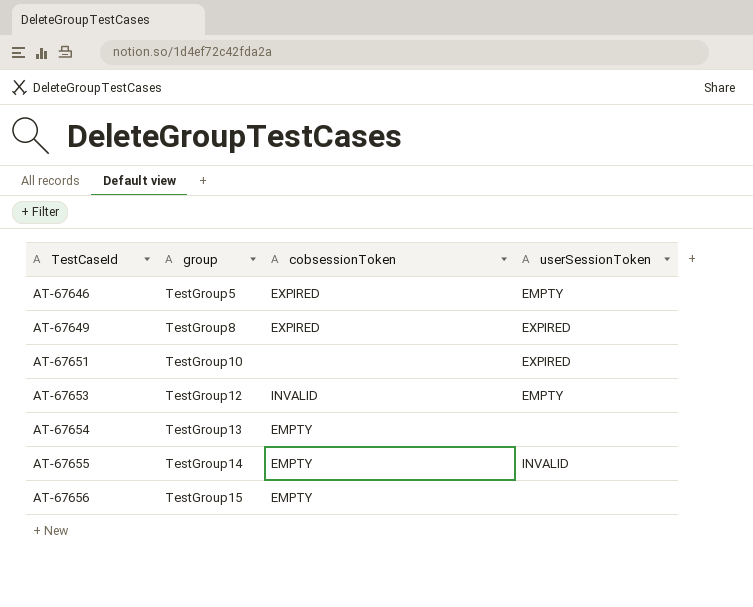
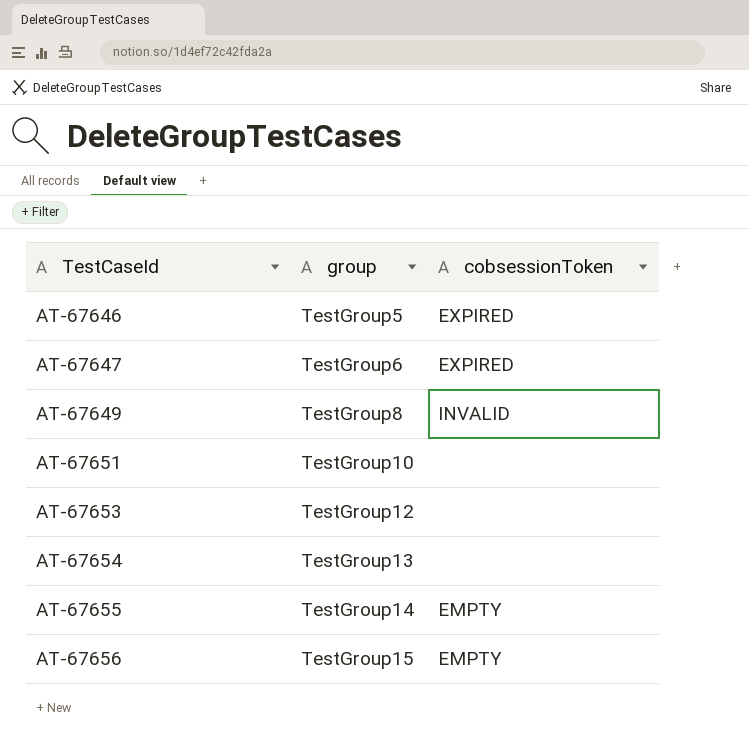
column userSessionToken | position: 4 -> none
row AT-67647: none -> TestGroup6 | EXPIRED
AT-67649 | cobsessionToken: EXPIRED -> INVALID
AT-67653 | cobsessionToken: INVALID -> none
AT-67654 | cobsessionToken: EMPTY -> none

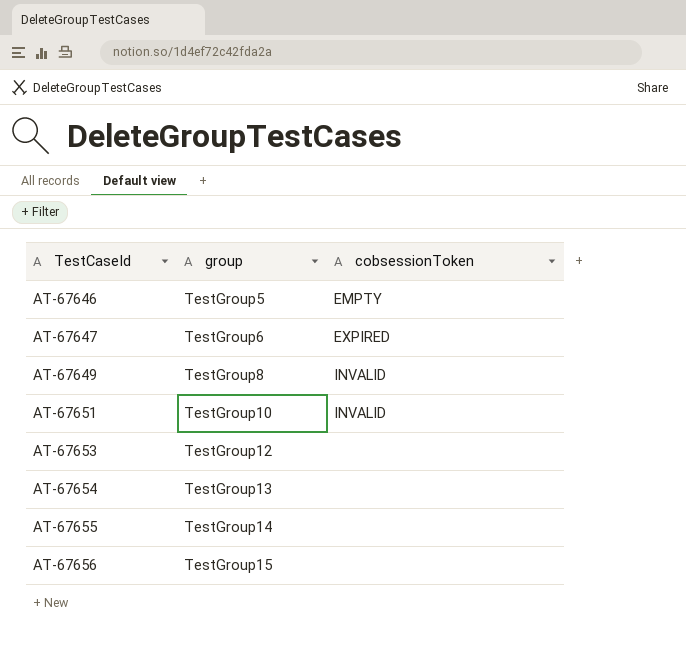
AT-67646 | cobsessionToken: EXPIRED -> EMPTY
AT-67651 | cobsessionToken: none -> INVALID
AT-67655 | cobsessionToken: EMPTY -> none
AT-67656 | cobsessionToken: EMPTY -> none

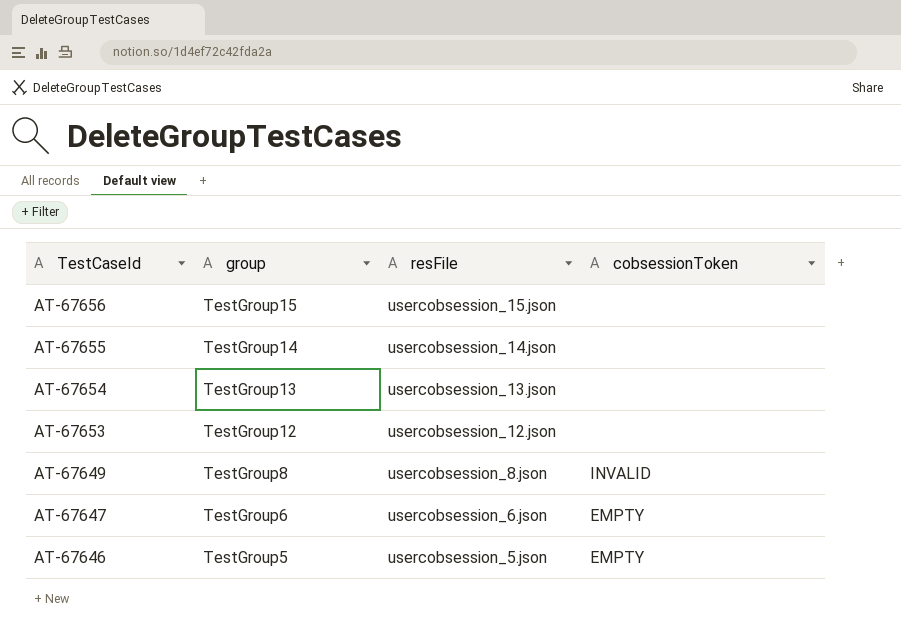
row order: TestCaseId ascending -> TestCaseId descending
column resFile | position: none -> 3
row AT-67651: TestGroup10 | INVALID -> none
AT-67647 | cobsessionToken: EXPIRED -> EMPTY

